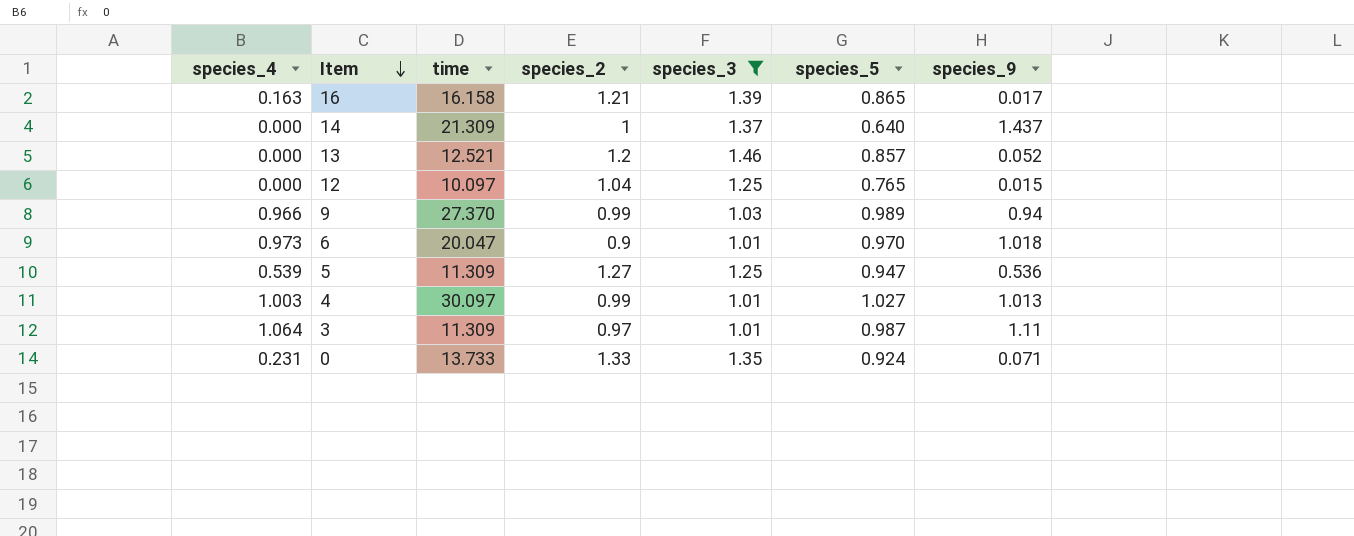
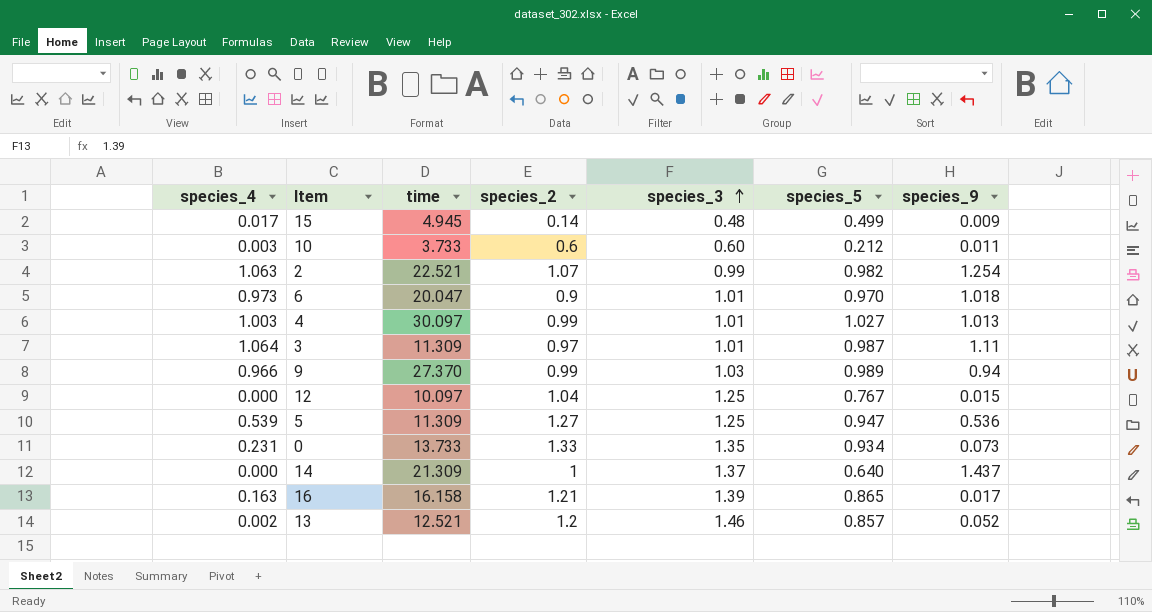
filter: species_3 >= 1.01 -> none
row order: Item descending -> species_3 ascending
12 | species_5: 0.765 -> 0.767
0 | species_5: 0.924 -> 0.934
0 | species_9: 0.071 -> 0.073
13 | species_4: 0.000 -> 0.002

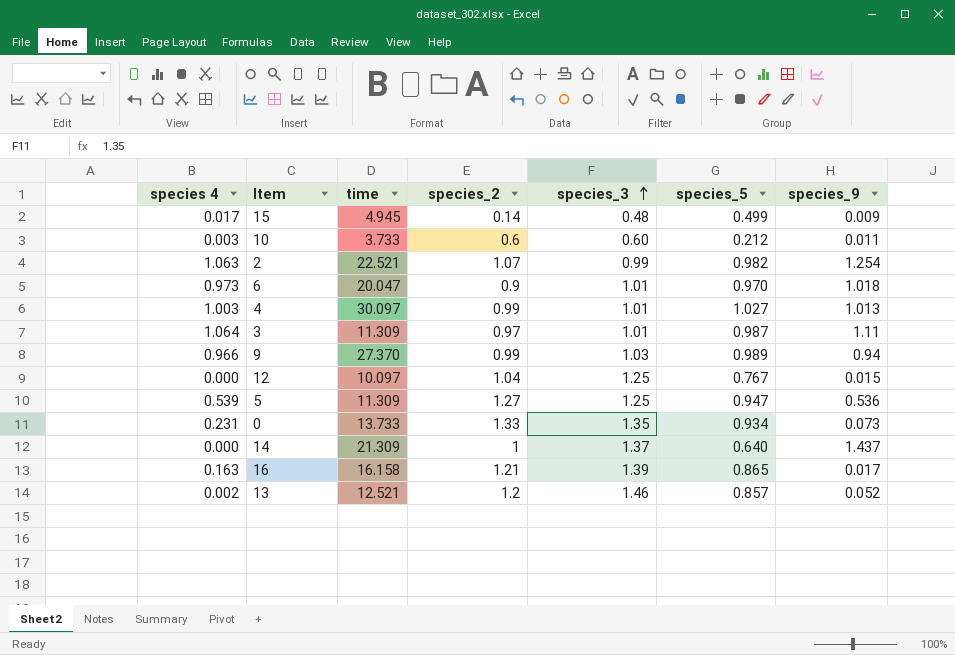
column name: species_4 -> species 4

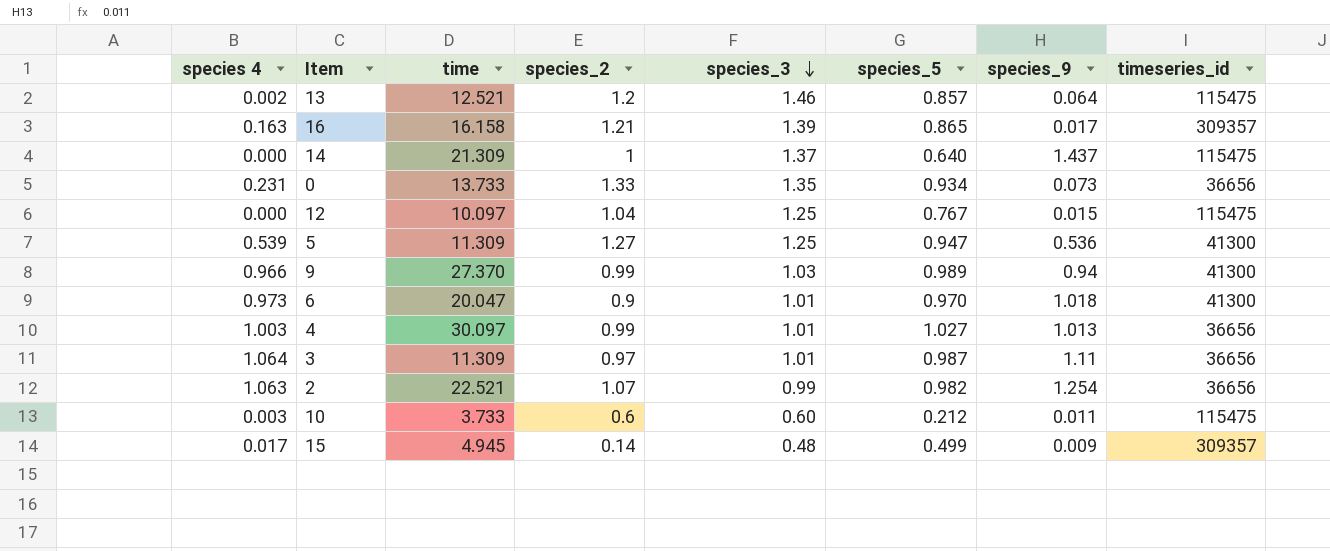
row order: species_3 ascending -> species_3 descending
column timeseries_id | position: none -> 8
13 | species_9: 0.052 -> 0.064

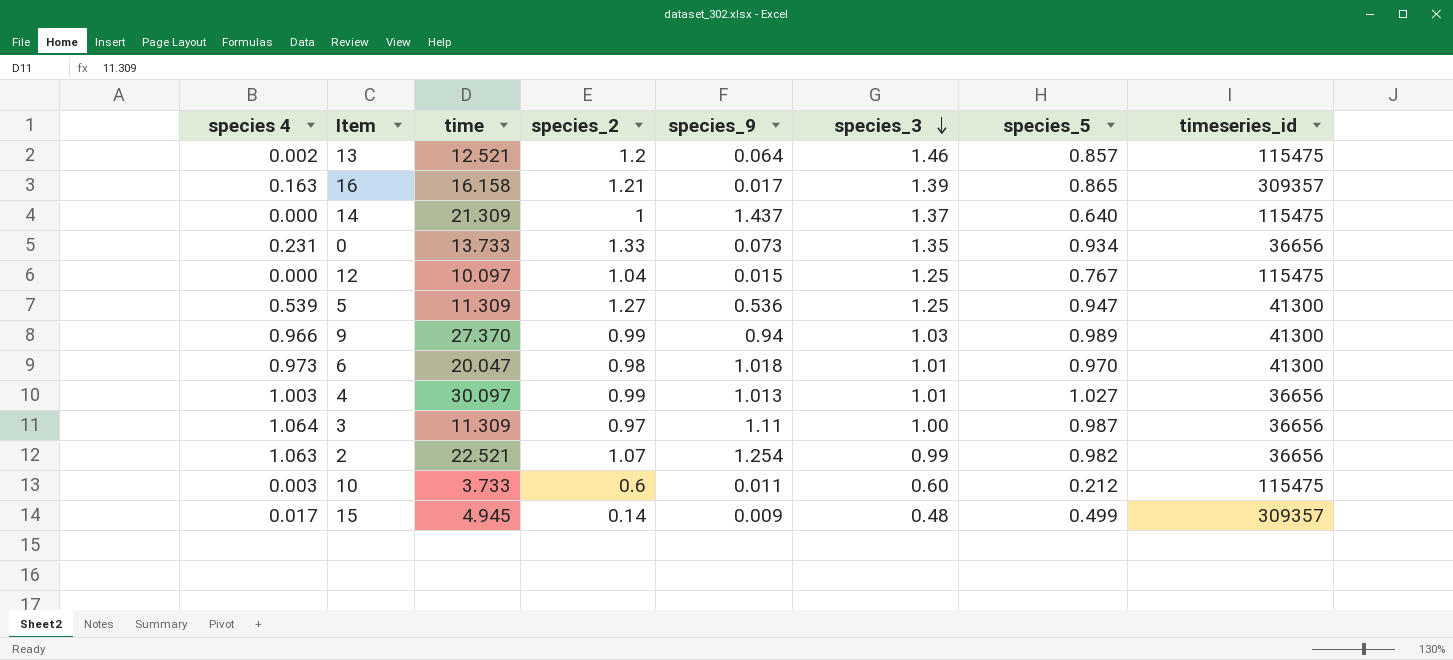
column species_9 | position: 7 -> 5
6 | species_2: 0.9 -> 0.98
3 | species_3: 1.01 -> 1.00

